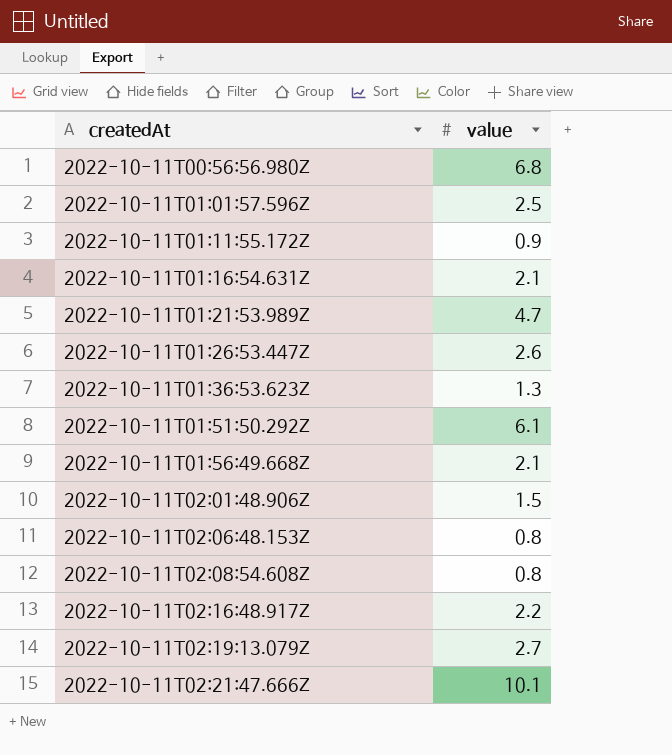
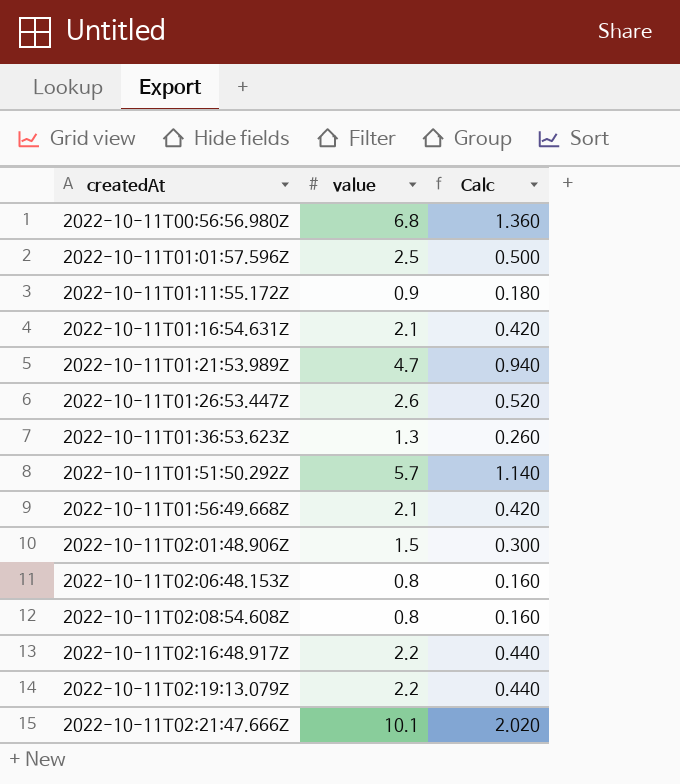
column Calc | formula: none -> [value] * 0.2
2022-10-11T01:51:50.292Z | value: 6.1 -> 5.7
2022-10-11T02:19:13.079Z | value: 2.7 -> 2.2

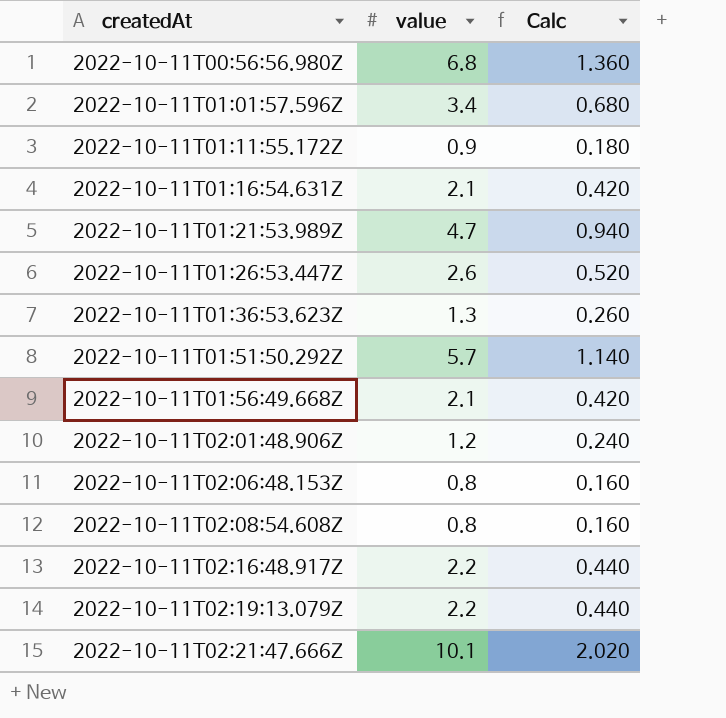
2022-10-11T01:01:57.596Z | value: 2.5 -> 3.4
2022-10-11T01:01:57.596Z | Calc: 0.500 -> 0.680
2022-10-11T02:01:48.906Z | value: 1.5 -> 1.2
2022-10-11T02:01:48.906Z | Calc: 0.300 -> 0.240

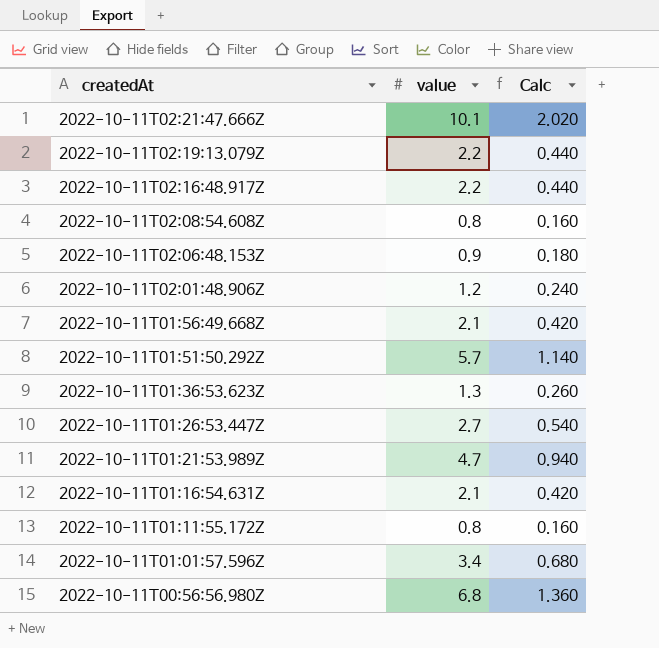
row order: createdAt ascending -> createdAt descending
2022-10-11T02:06:48.153Z | value: 0.8 -> 0.9
2022-10-11T02:06:48.153Z | Calc: 0.160 -> 0.180
2022-10-11T01:26:53.447Z | value: 2.6 -> 2.7
2022-10-11T01:26:53.447Z | Calc: 0.520 -> 0.540
2022-10-11T01:11:55.172Z | value: 0.9 -> 0.8
2022-10-11T01:11:55.172Z | Calc: 0.180 -> 0.160

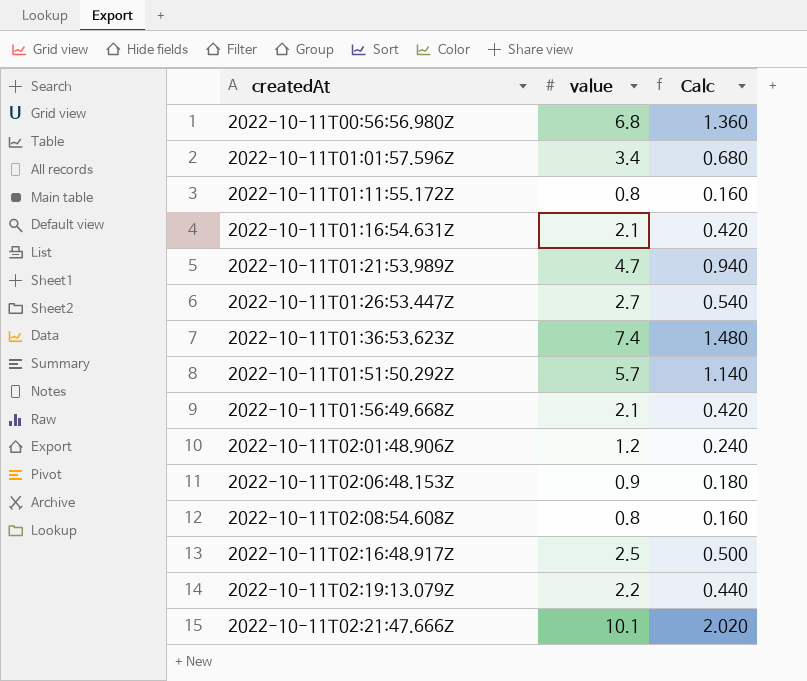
row order: createdAt descending -> createdAt ascending
2022-10-11T01:36:53.623Z | value: 1.3 -> 7.4
2022-10-11T01:36:53.623Z | Calc: 0.260 -> 1.480
2022-10-11T02:16:48.917Z | value: 2.2 -> 2.5
2022-10-11T02:16:48.917Z | Calc: 0.440 -> 0.500

